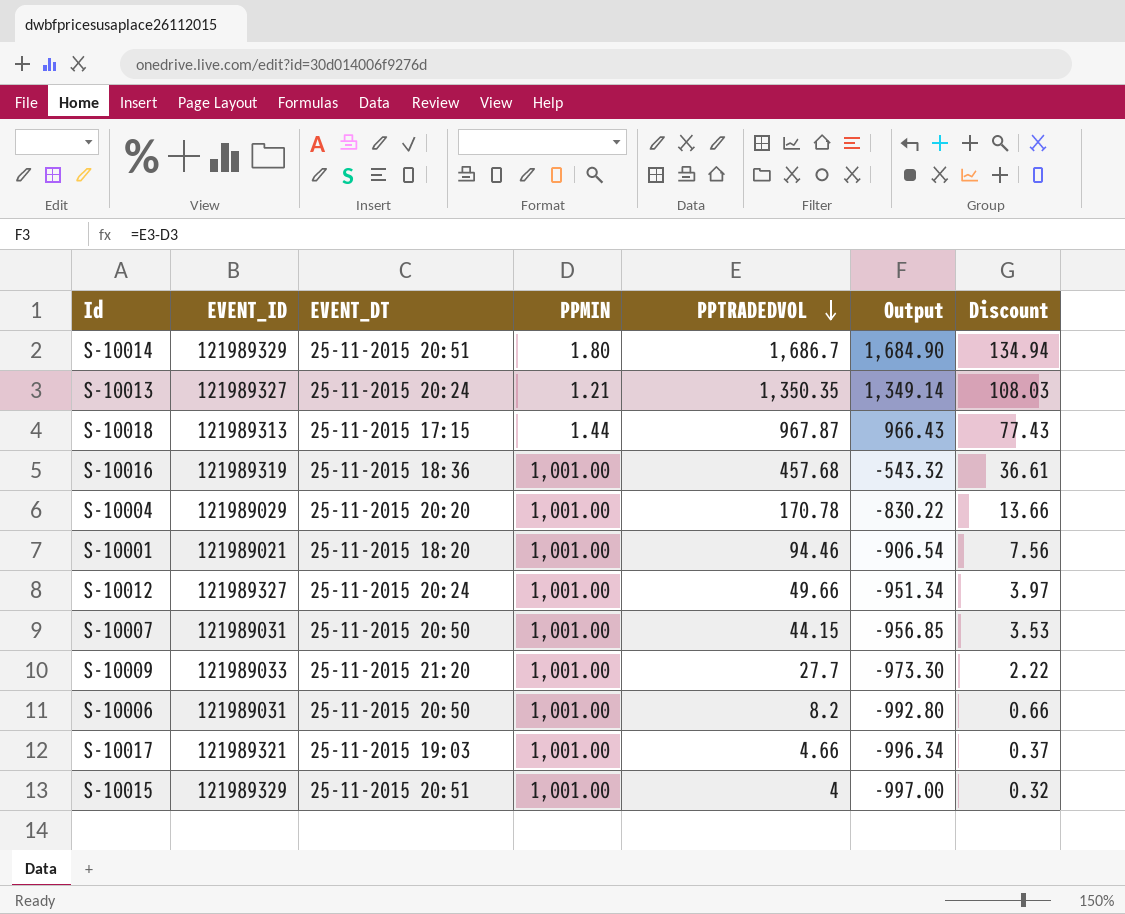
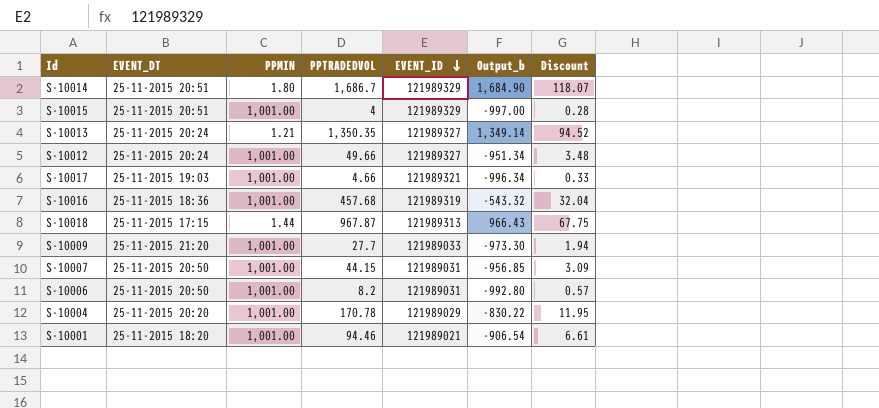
row order: PPTRADEDVOL descending -> EVENT_ID descending
column EVENT_ID | position: 2 -> 5
column name: Output -> Output_b
column Discount | formula: [PPTRADEDVOL] * 0.08 -> [PPTRADEDVOL] * 0.07

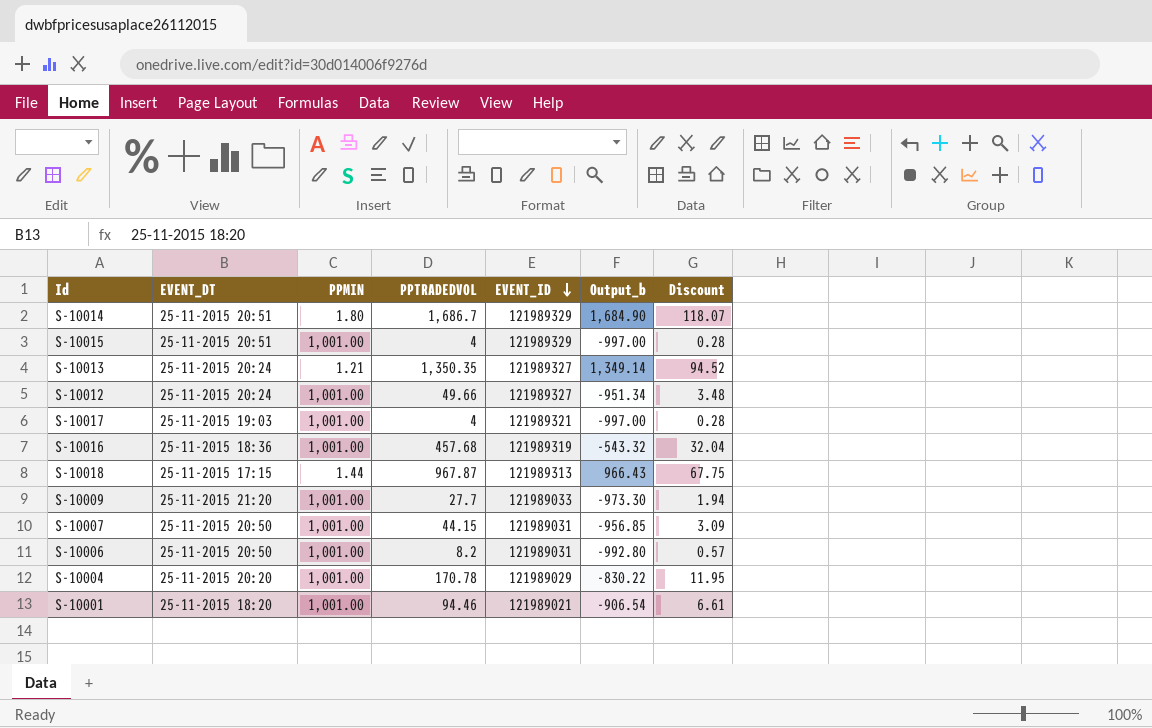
S-10017 | PPTRADEDVOL: 4.66 -> 4
S-10017 | Output_b: -996.34 -> -997.00
S-10017 | Discount: 0.33 -> 0.28

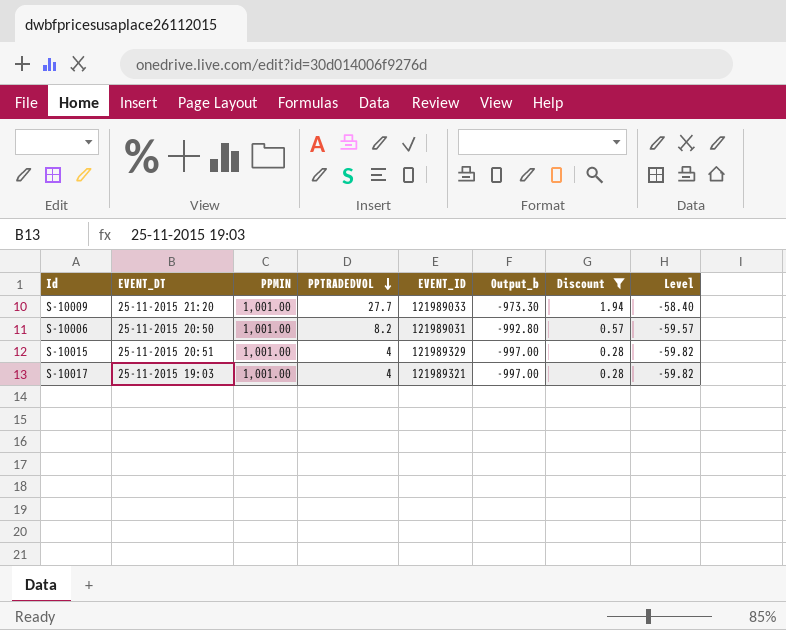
filter: none -> Discount <= 1.94
row order: EVENT_ID descending -> PPTRADEDVOL descending
column Level | formula: none -> [Output_b] * 0.06

